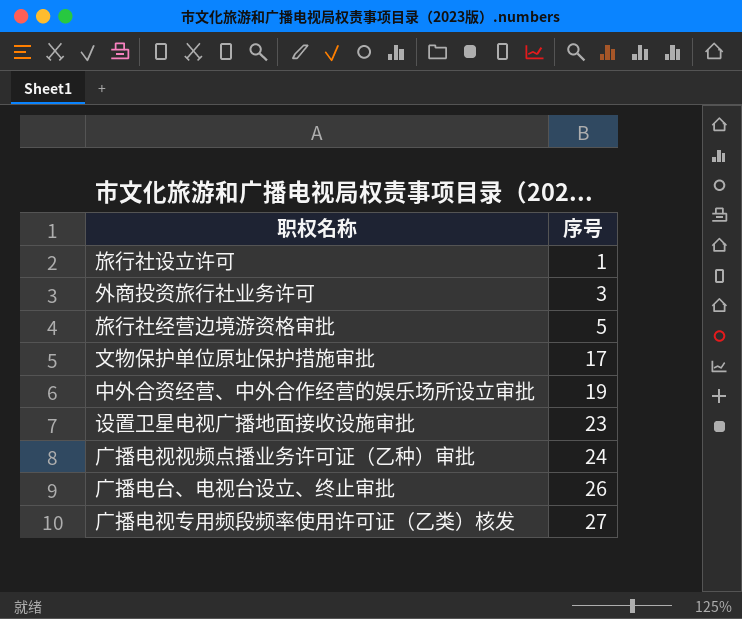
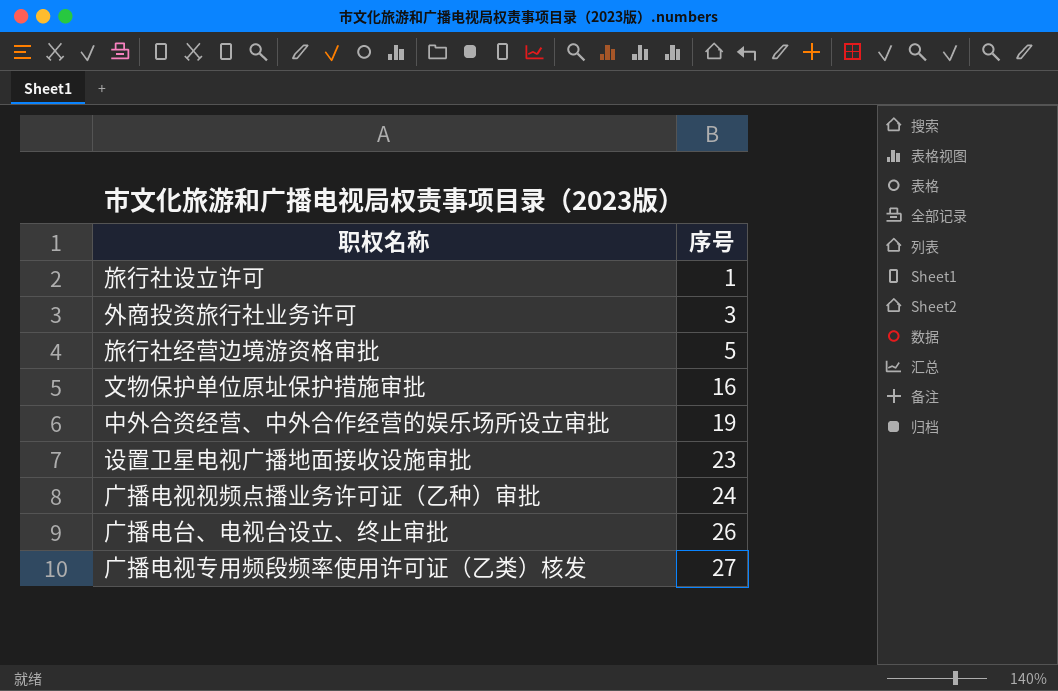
文物保护单位原址保护措施审批 | 序号: 17 -> 16

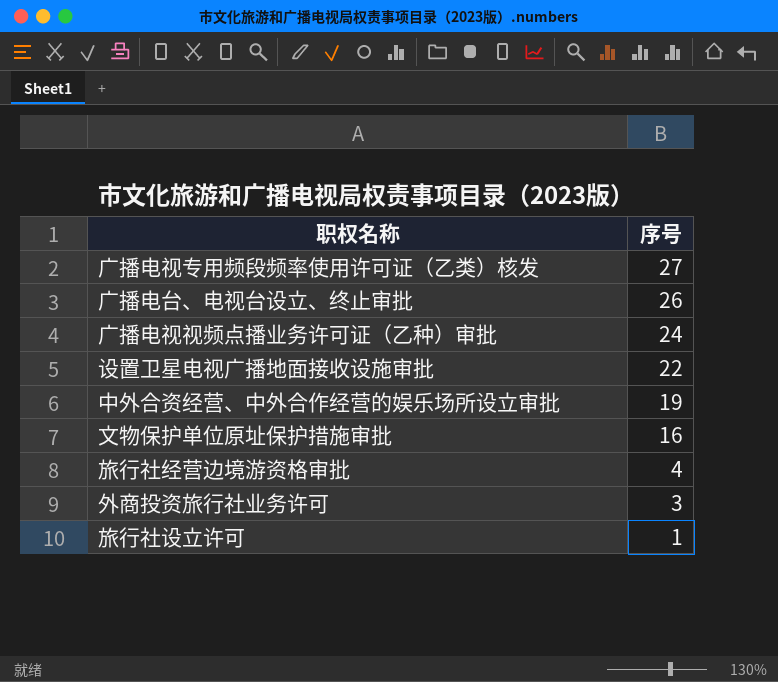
row order: 序号 ascending -> 序号 descending
设置卫星电视广播地面接收设施审批 | 序号: 23 -> 22
旅行社经营边境游资格审批 | 序号: 5 -> 4

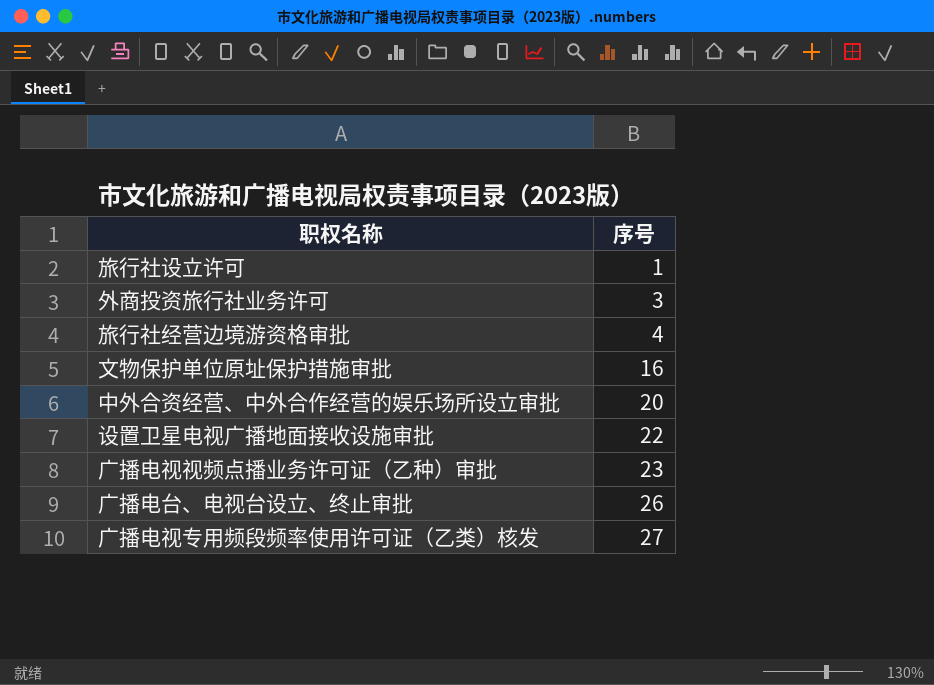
row order: 序号 descending -> 序号 ascending
中外合资经营、中外合作经营的娱乐场所设立审批 | 序号: 19 -> 20
广播电视视频点播业务许可证（乙种）审批 | 序号: 24 -> 23

